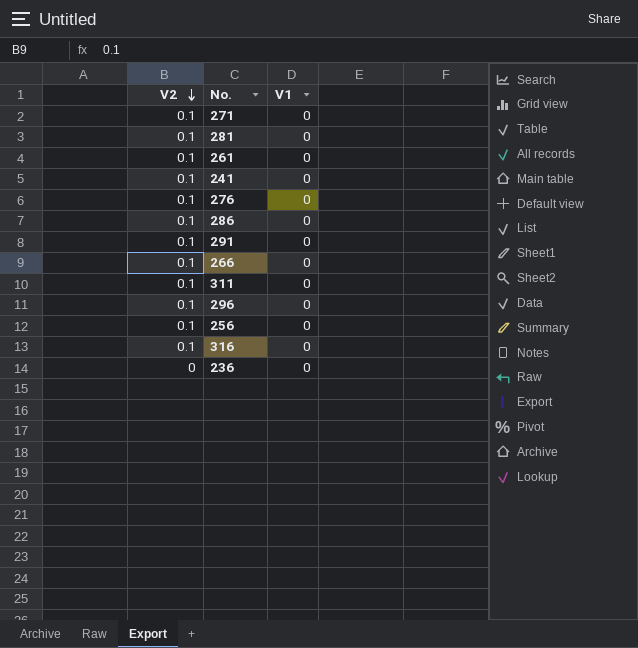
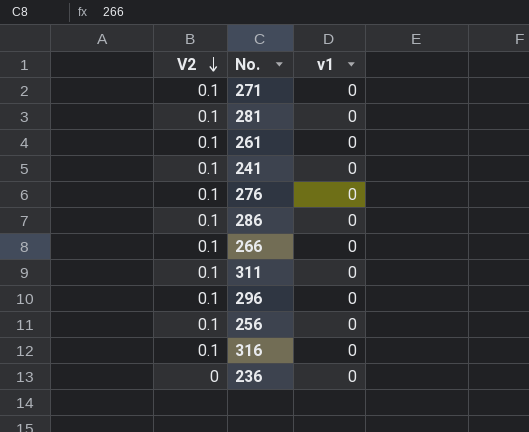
column name: V1 -> v1
row 291: 0.1 | 0 -> none

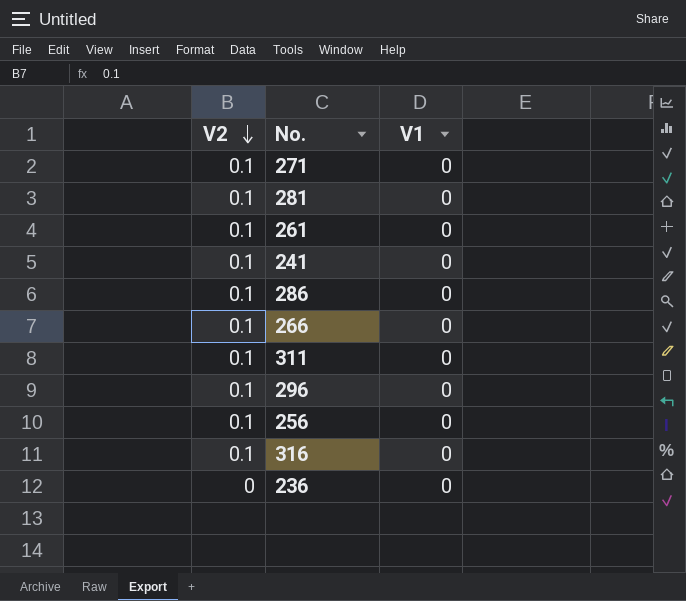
column name: v1 -> V1
row 276: 0.1 | 0 -> none

